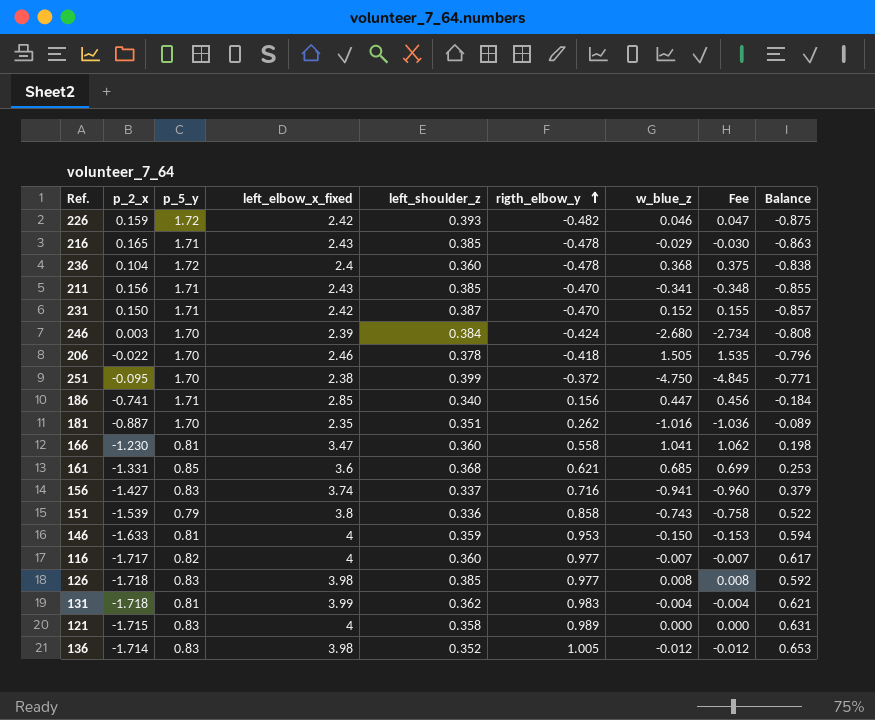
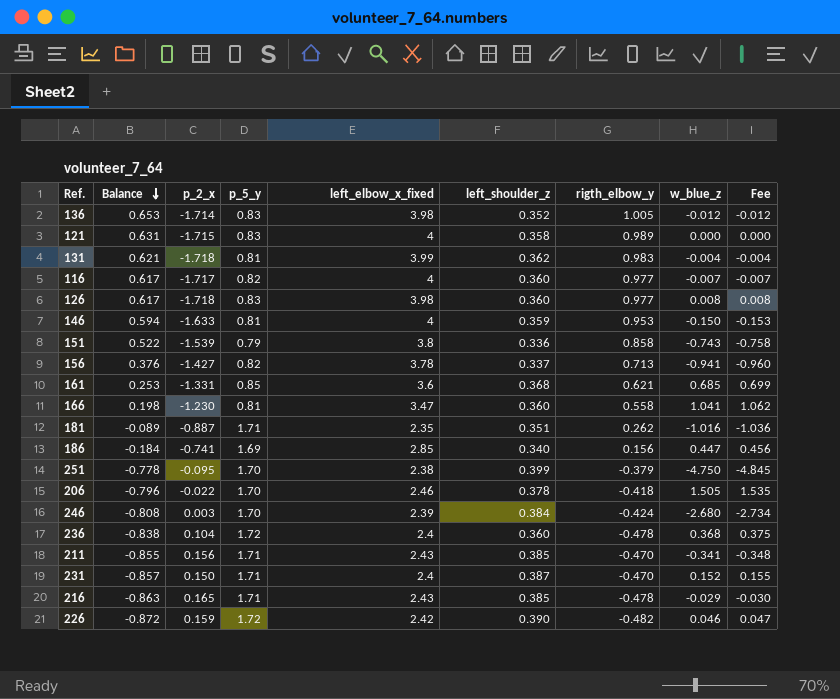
row order: rigth_elbow_y ascending -> Balance descending
column Balance | position: 9 -> 2
126 | Balance: 0.592 -> 0.617
126 | left_shoulder_z: 0.385 -> 0.360
156 | Balance: 0.379 -> 0.376
156 | p_5_y: 0.83 -> 0.82
156 | left_elbow_x_fixed: 3.74 -> 3.78
156 | rigth_elbow_y: 0.716 -> 0.713
181 | p_5_y: 1.70 -> 1.71
186 | p_5_y: 1.71 -> 1.69
251 | Balance: -0.771 -> -0.778
251 | rigth_elbow_y: -0.372 -> -0.379
231 | left_elbow_x_fixed: 2.42 -> 2.4
226 | Balance: -0.875 -> -0.872
226 | left_shoulder_z: 0.393 -> 0.390

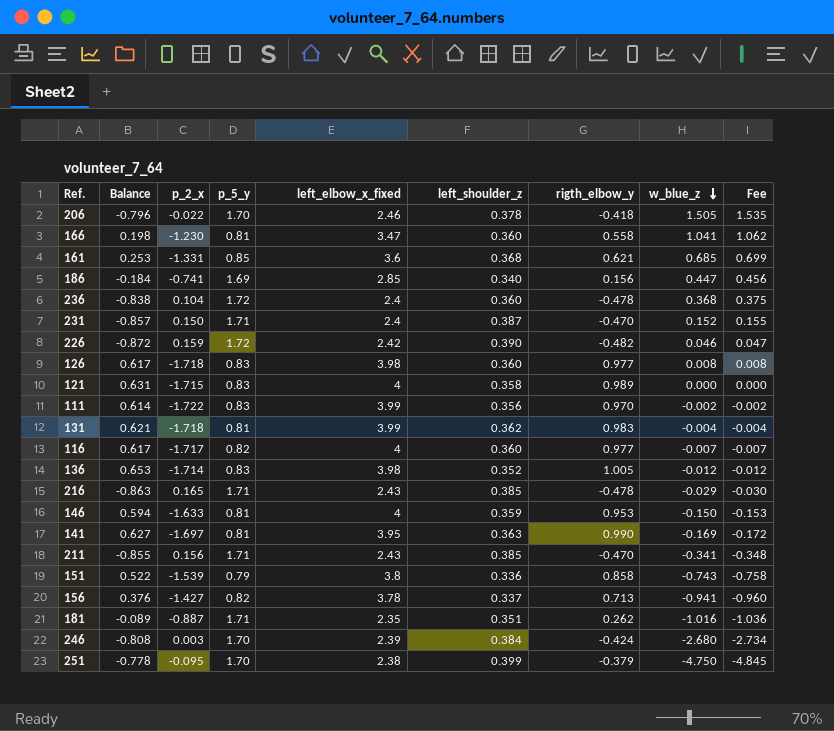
row order: Balance descending -> w_blue_z descending
row 111: none -> 0.614 | -1.722 | 0.83 | 3.99 | 0.356 | 0.970 | -0.002 | -0.002
row 141: none -> 0.627 | -1.697 | 0.81 | 3.95 | 0.363 | 0.990 | -0.169 | -0.172

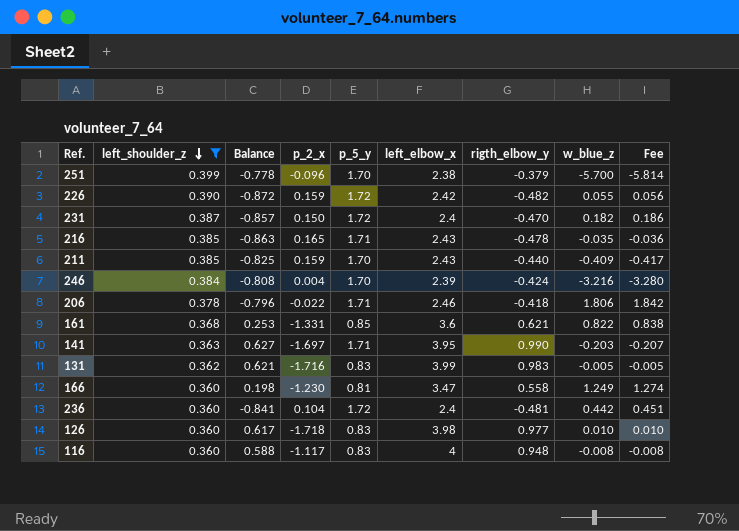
filter: none -> left_shoulder_z >= 0.360
row order: w_blue_z descending -> left_shoulder_z descending
column left_shoulder_z | position: 6 -> 2
column name: left_elbow_x_fixed -> left_elbow_x
251 | p_2_x: -0.095 -> -0.096
251 | w_blue_z: -4.750 -> -5.700
251 | Fee: -4.845 -> -5.814
226 | w_blue_z: 0.046 -> 0.055
226 | Fee: 0.047 -> 0.056
231 | p_5_y: 1.71 -> 1.72
231 | w_blue_z: 0.152 -> 0.182
231 | Fee: 0.155 -> 0.186
216 | w_blue_z: -0.029 -> -0.035
216 | Fee: -0.030 -> -0.036
211 | Balance: -0.855 -> -0.825
211 | p_2_x: 0.156 -> 0.159
211 | p_5_y: 1.71 -> 1.70
211 | rigth_elbow_y: -0.470 -> -0.440
211 | w_blue_z: -0.341 -> -0.409
211 | Fee: -0.348 -> -0.417
246 | p_2_x: 0.003 -> 0.004
246 | w_blue_z: -2.680 -> -3.216
246 | Fee: -2.734 -> -3.280
206 | p_5_y: 1.70 -> 1.71
206 | w_blue_z: 1.505 -> 1.806
206 | Fee: 1.535 -> 1.842
161 | w_blue_z: 0.685 -> 0.822
161 | Fee: 0.699 -> 0.838
141 | p_5_y: 0.81 -> 1.71
141 | w_blue_z: -0.169 -> -0.203
141 | Fee: -0.172 -> -0.207
131 | p_2_x: -1.718 -> -1.716
131 | p_5_y: 0.81 -> 0.83
131 | w_blue_z: -0.004 -> -0.005
131 | Fee: -0.004 -> -0.005
166 | w_blue_z: 1.041 -> 1.249
166 | Fee: 1.062 -> 1.274
236 | Balance: -0.838 -> -0.841
236 | rigth_elbow_y: -0.478 -> -0.481
236 | w_blue_z: 0.368 -> 0.442
236 | Fee: 0.375 -> 0.451
126 | w_blue_z: 0.008 -> 0.010
126 | Fee: 0.008 -> 0.010
116 | Balance: 0.617 -> 0.588
116 | p_2_x: -1.717 -> -1.117
116 | p_5_y: 0.82 -> 0.83
116 | rigth_elbow_y: 0.977 -> 0.948
116 | w_blue_z: -0.007 -> -0.008
116 | Fee: -0.007 -> -0.008

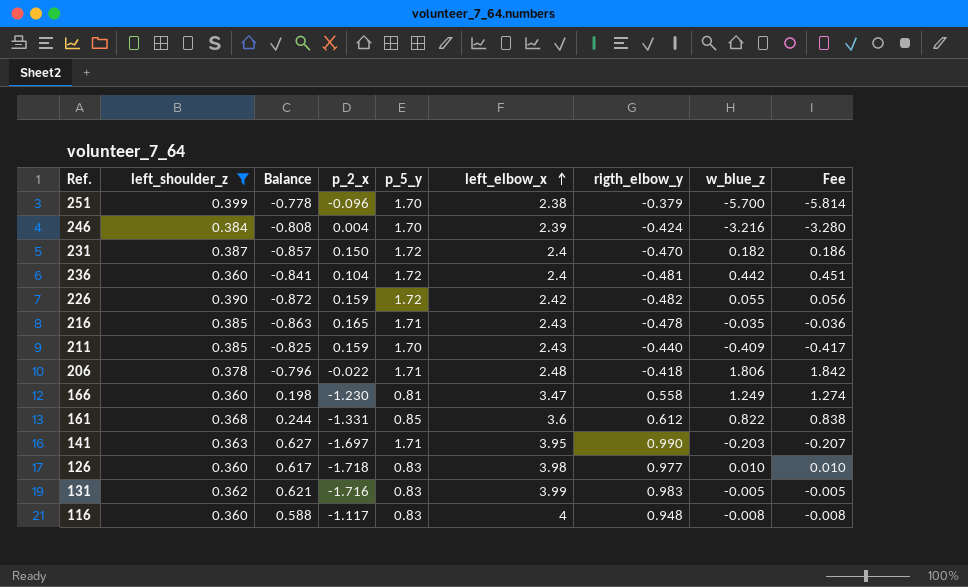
row order: left_shoulder_z descending -> left_elbow_x ascending
206 | left_elbow_x: 2.46 -> 2.48
161 | Balance: 0.253 -> 0.244
161 | rigth_elbow_y: 0.621 -> 0.612

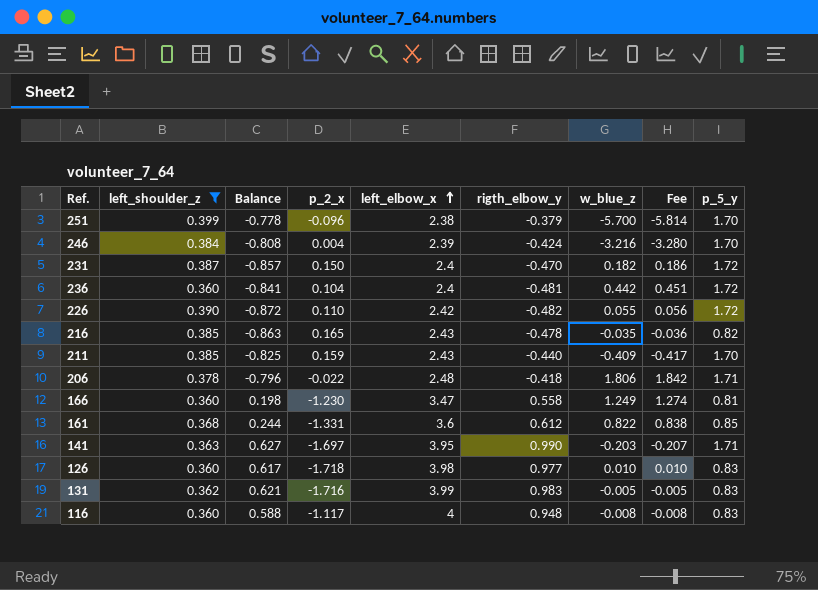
column p_5_y | position: 5 -> 9
226 | p_2_x: 0.159 -> 0.110
216 | p_5_y: 1.71 -> 0.82

